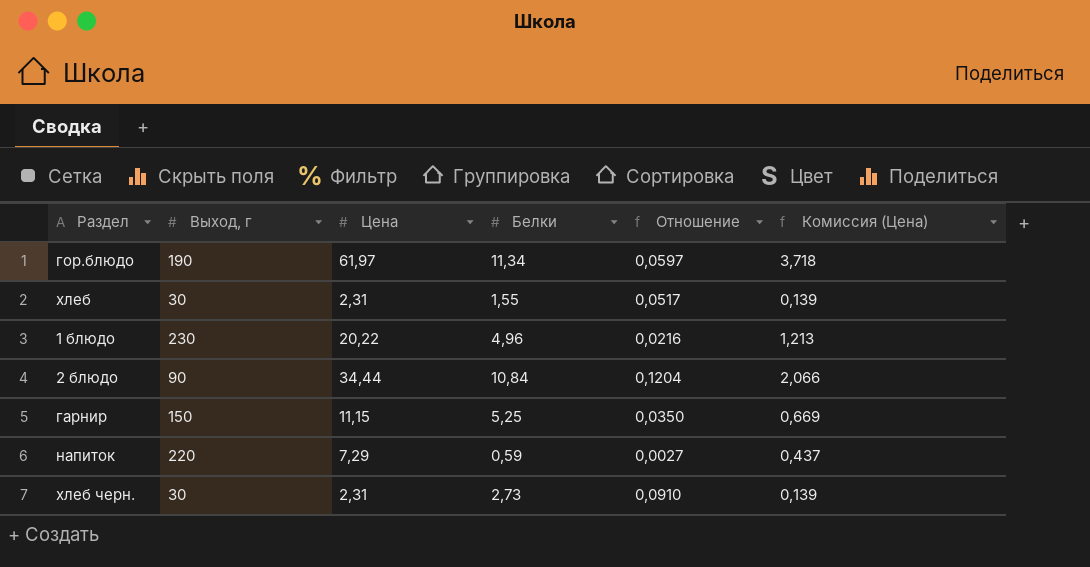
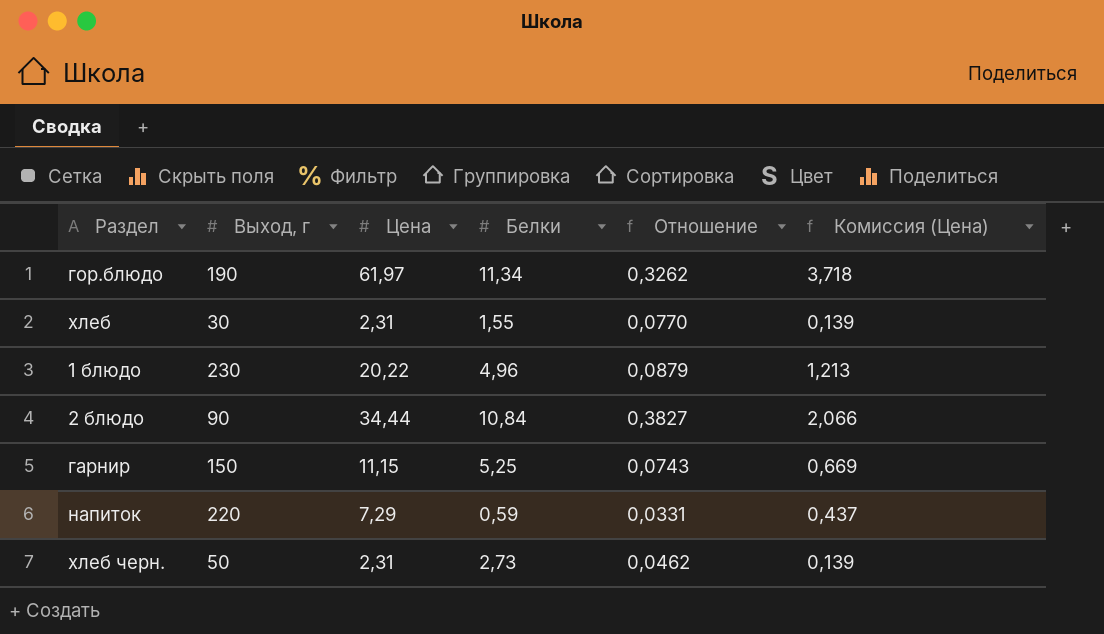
column Отношение | formula: [Белки] / [Выход, г] -> [Цена] / [Выход, г]
хлеб черн. | Выход, г: 30 -> 50

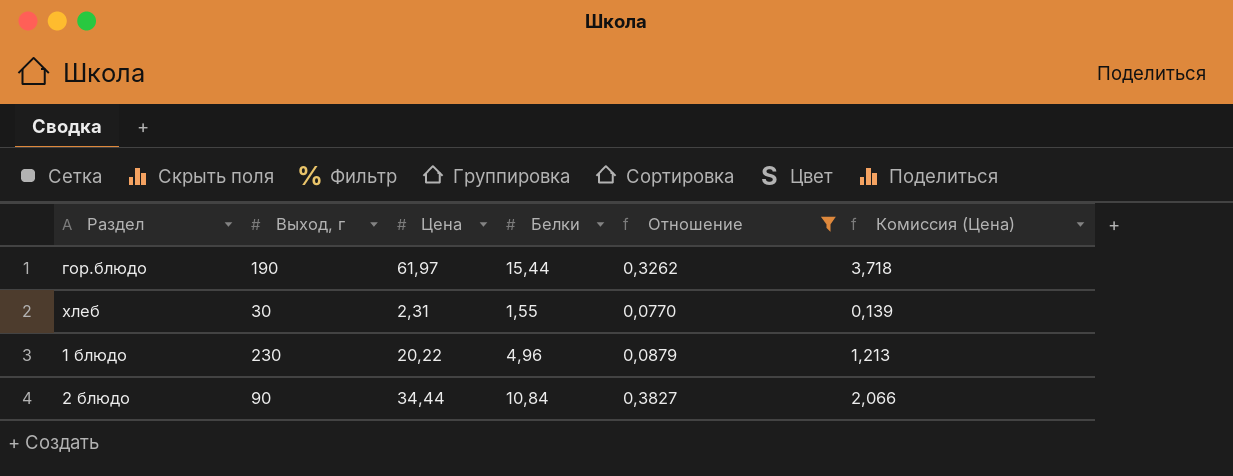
filter: none -> Отношение >= 0,0770
гор.блюдо | Белки: 11,34 -> 15,44

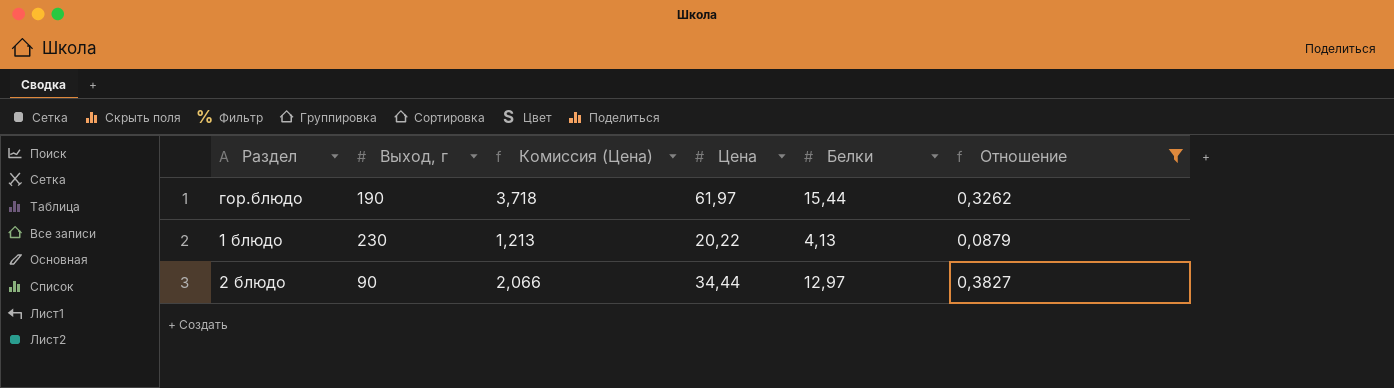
column Комиссия (Цена) | position: 6 -> 3
row хлеб: 30 | 2,31 | 1,55 | 0,0770 | 0,139 -> none
1 блюдо | Белки: 4,96 -> 4,13
2 блюдо | Белки: 10,84 -> 12,97

